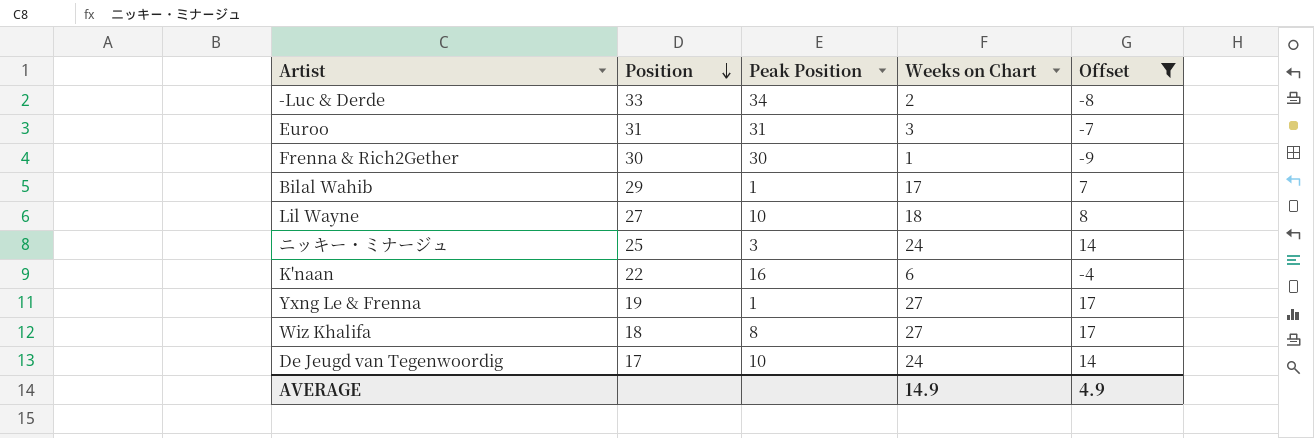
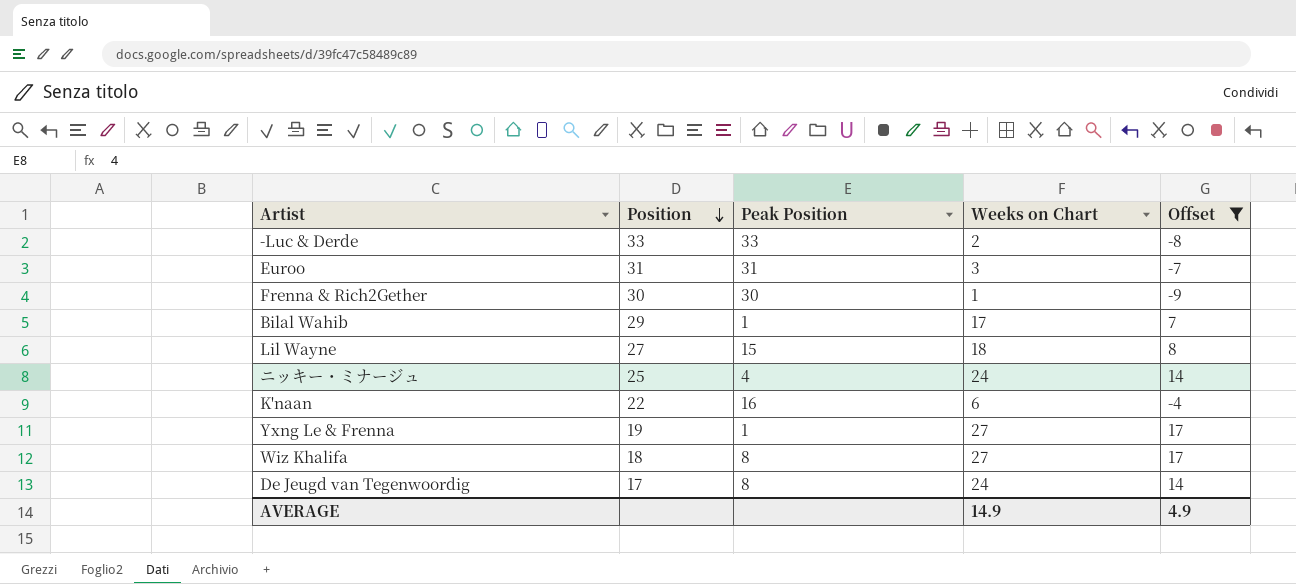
-Luc & Derde | Peak Position: 34 -> 33
Lil Wayne | Peak Position: 10 -> 15
ニッキー・ミナージュ | Peak Position: 3 -> 4
De Jeugd van Tegenwoordig | Peak Position: 10 -> 8

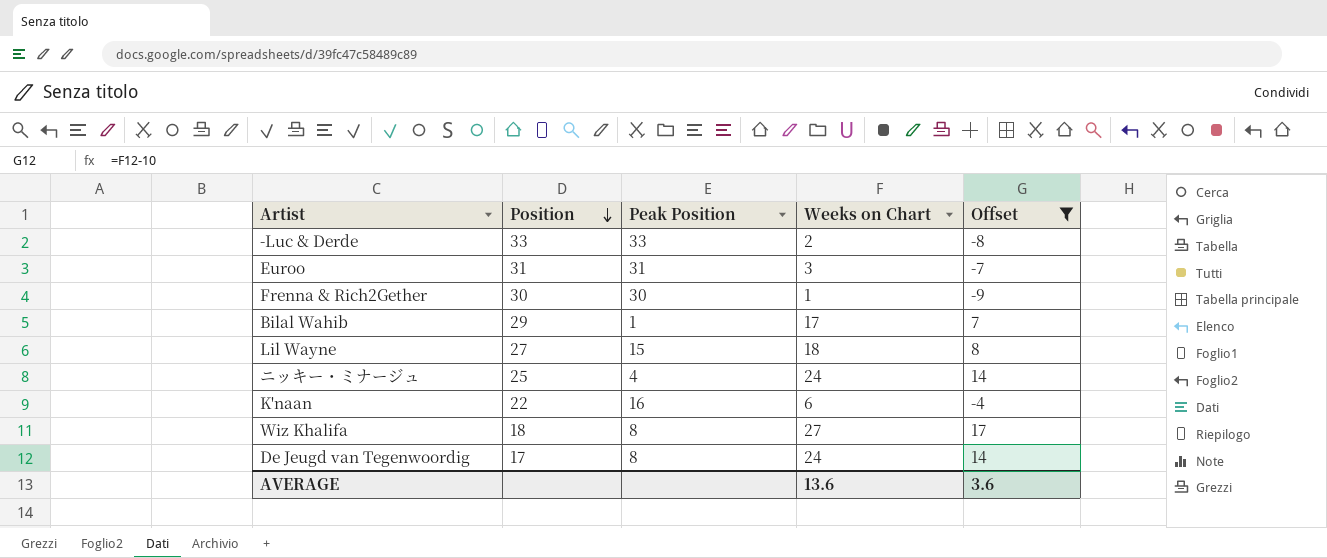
row Yxng Le & Frenna: 19 | 1 | 27 | 17 -> none
AVERAGE | Weeks on Chart: 14.9 -> 13.6
AVERAGE | Offset: 4.9 -> 3.6

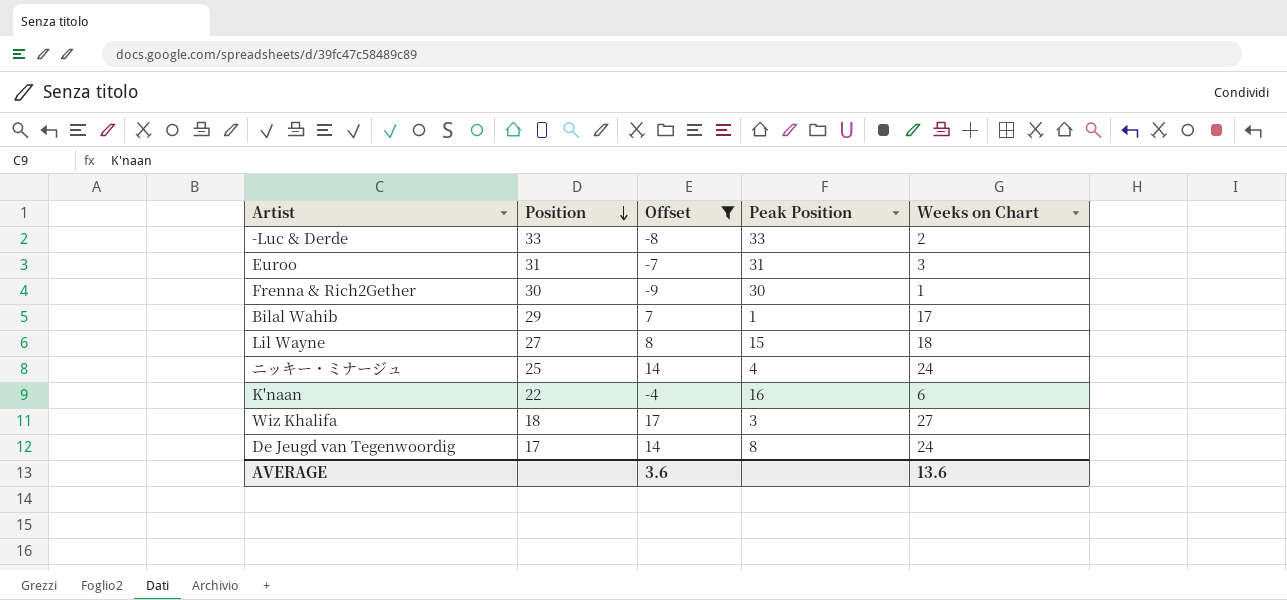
column Offset | position: 5 -> 3
Wiz Khalifa | Peak Position: 8 -> 3

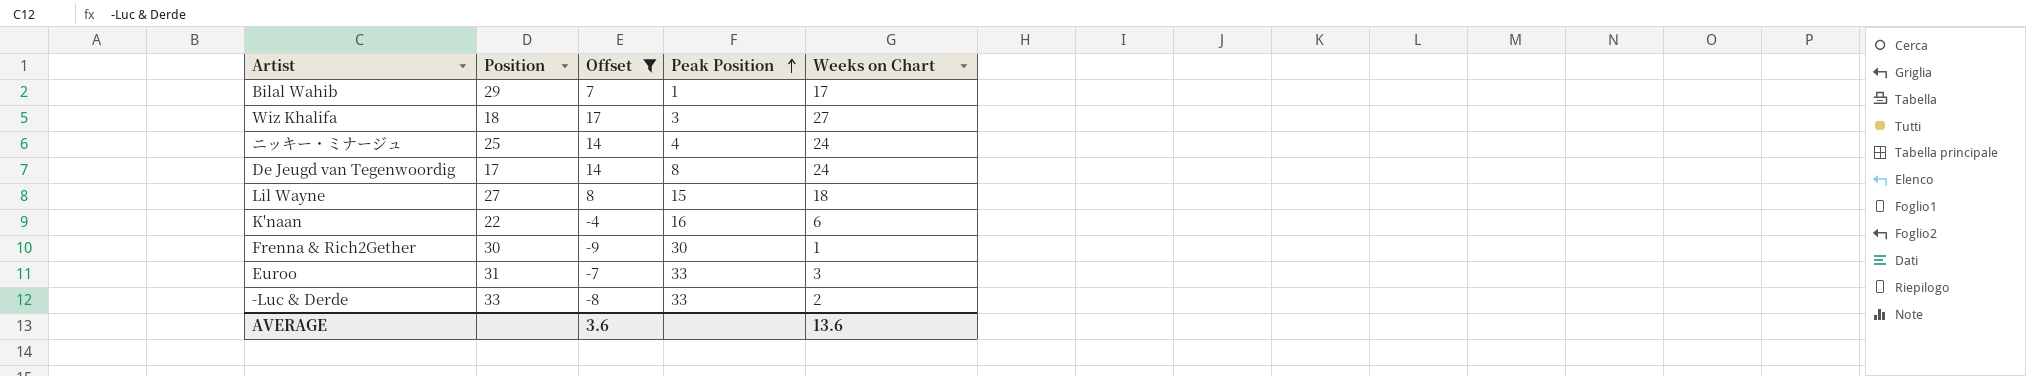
row order: Position descending -> Peak Position ascending
Euroo | Peak Position: 31 -> 33

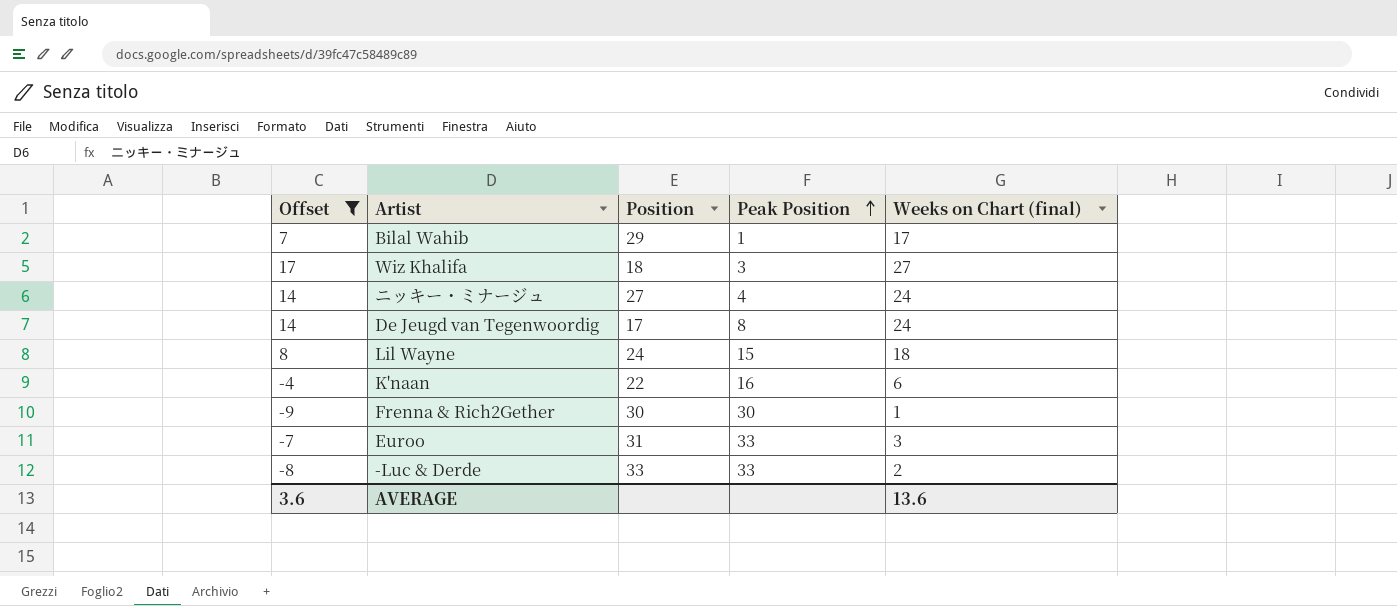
column Offset | position: 3 -> 1
column name: Weeks on Chart -> Weeks on Chart (final)
ニッキー・ミナージュ | Position: 25 -> 27
Lil Wayne | Position: 27 -> 24

